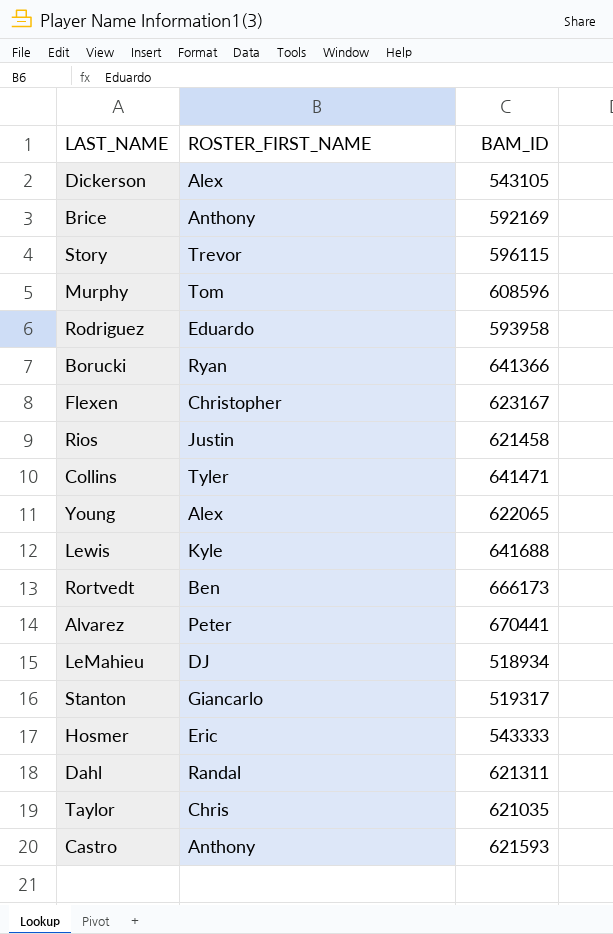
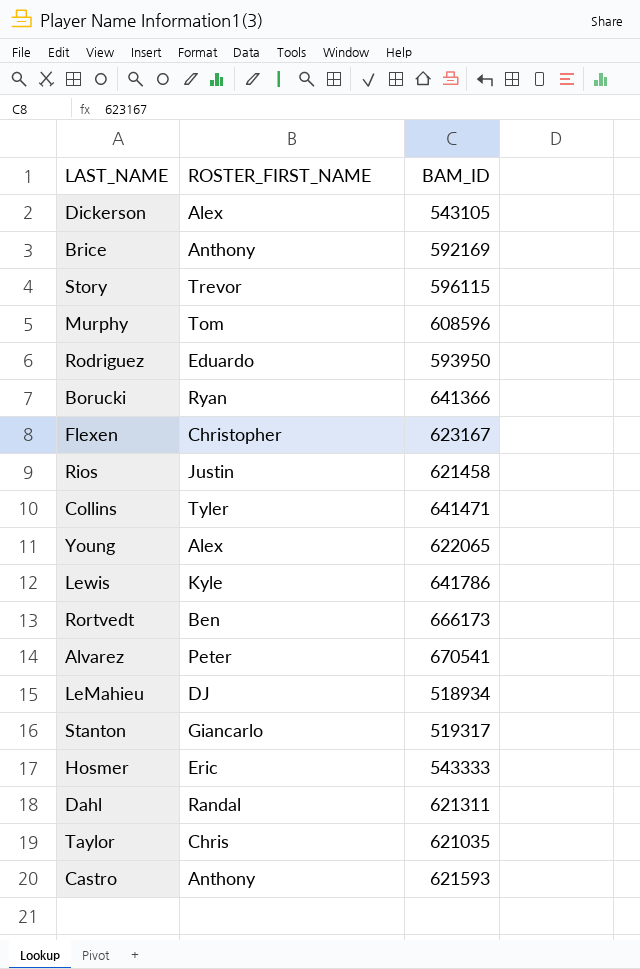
Rodriguez | BAM_ID: 593958 -> 593950
Lewis | BAM_ID: 641688 -> 641786
Alvarez | BAM_ID: 670441 -> 670541

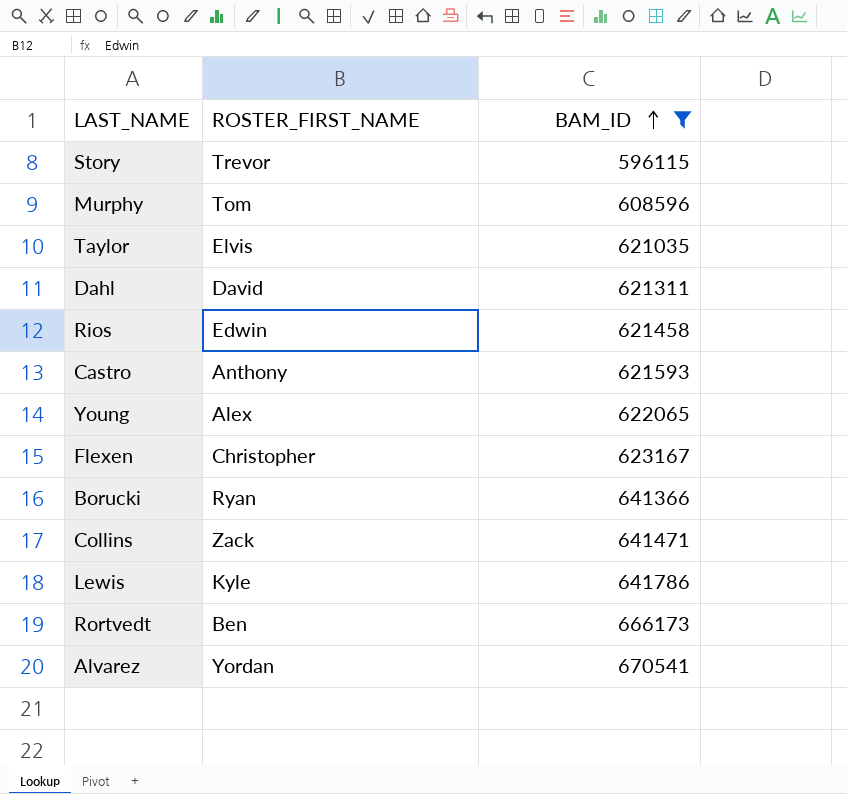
filter: none -> BAM_ID >= 596115
row order: none -> BAM_ID ascending
Taylor | ROSTER_FIRST_NAME: Chris -> Elvis
Dahl | ROSTER_FIRST_NAME: Randal -> David
Rios | ROSTER_FIRST_NAME: Justin -> Edwin
Collins | ROSTER_FIRST_NAME: Tyler -> Zack
Alvarez | ROSTER_FIRST_NAME: Peter -> Yordan

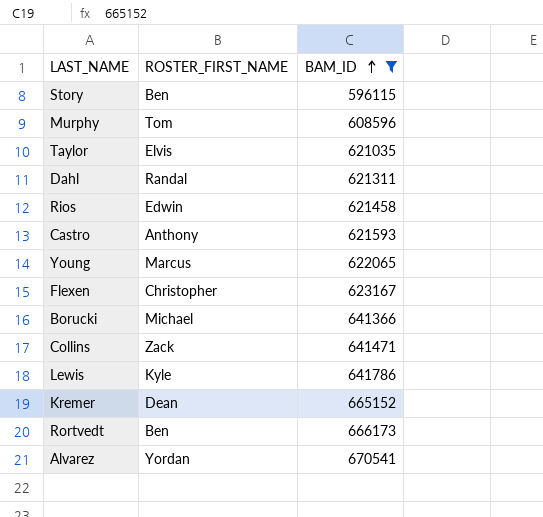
Story | ROSTER_FIRST_NAME: Trevor -> Ben
Dahl | ROSTER_FIRST_NAME: David -> Randal
Young | ROSTER_FIRST_NAME: Alex -> Marcus
Borucki | ROSTER_FIRST_NAME: Ryan -> Michael
row Kremer: none -> Dean | 665152

